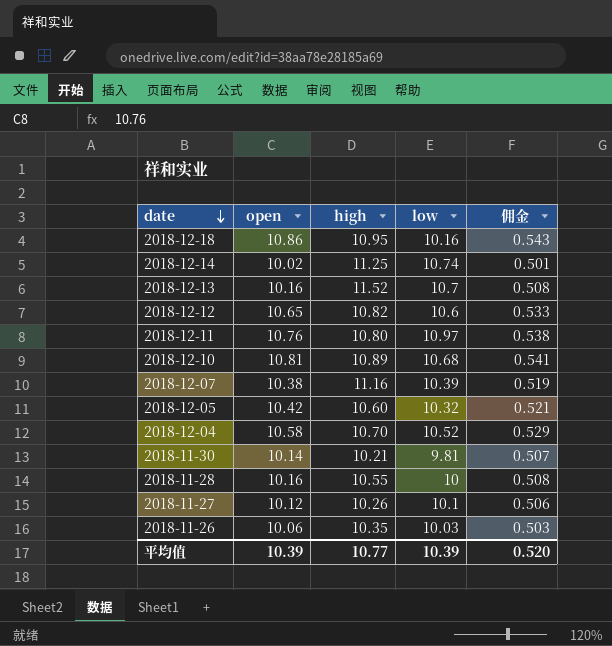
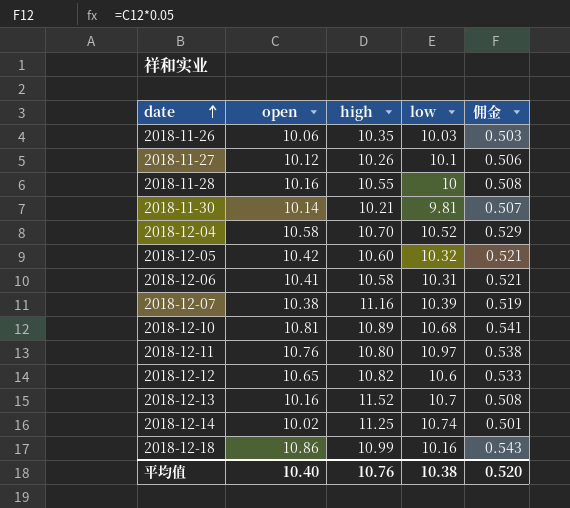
row order: date descending -> date ascending
row 2018-12-06: none -> 10.41 | 10.58 | 10.31 | 0.521
2018-12-18 | high: 10.95 -> 10.99
平均值 | open: 10.39 -> 10.40
平均值 | high: 10.77 -> 10.76
平均值 | low: 10.39 -> 10.38

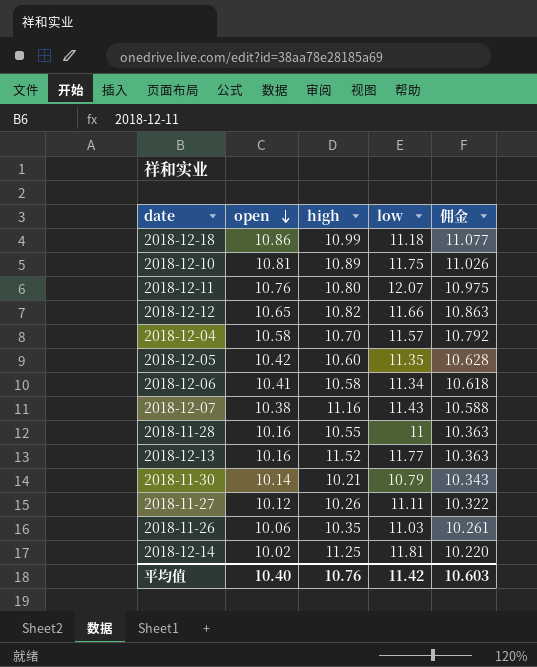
row order: date ascending -> open descending
column 佣金 | formula: [open] * 0.05 -> [open] * 1.02
2018-12-18 | low: 10.16 -> 11.18
2018-12-10 | low: 10.68 -> 11.75
2018-12-11 | low: 10.97 -> 12.07
2018-12-12 | low: 10.6 -> 11.66
2018-12-04 | low: 10.52 -> 11.57
2018-12-05 | low: 10.32 -> 11.35
2018-12-06 | low: 10.31 -> 11.34
2018-12-07 | low: 10.39 -> 11.43
2018-11-28 | low: 10 -> 11
2018-12-13 | low: 10.7 -> 11.77
2018-11-30 | low: 9.81 -> 10.79
2018-11-27 | low: 10.1 -> 11.11
2018-11-26 | low: 10.03 -> 11.03
2018-12-14 | low: 10.74 -> 11.81
平均值 | low: 10.38 -> 11.42
平均值 | 佣金: 0.520 -> 10.603

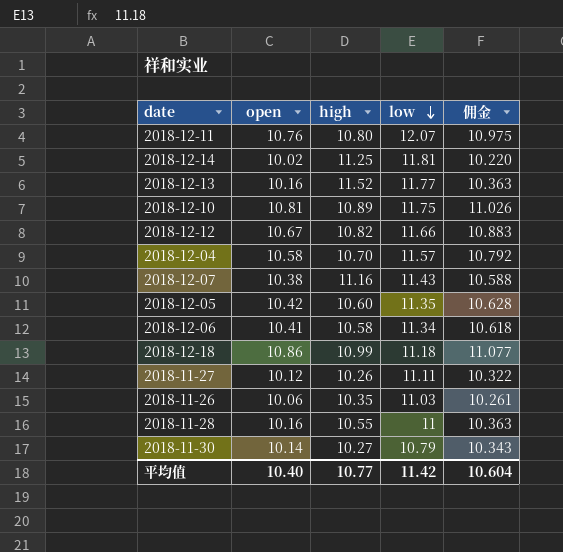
row order: open descending -> low descending
2018-12-12 | open: 10.65 -> 10.67
2018-12-12 | 佣金: 10.863 -> 10.883
2018-11-30 | high: 10.21 -> 10.27
平均值 | high: 10.76 -> 10.77
平均值 | 佣金: 10.603 -> 10.604

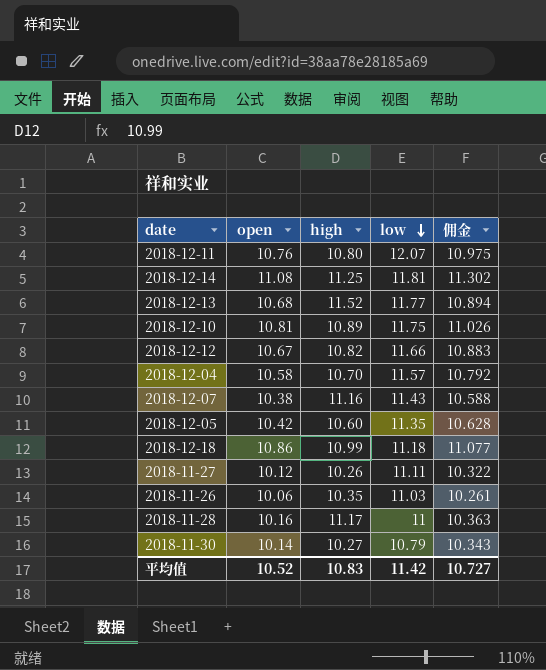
row 2018-12-06: 10.41 | 10.58 | 11.34 | 10.618 -> none
2018-12-14 | open: 10.02 -> 11.08
2018-12-14 | 佣金: 10.220 -> 11.302
2018-12-13 | open: 10.16 -> 10.68
2018-12-13 | 佣金: 10.363 -> 10.894
2018-11-28 | high: 10.55 -> 11.17
平均值 | open: 10.40 -> 10.52
平均值 | high: 10.77 -> 10.83
平均值 | 佣金: 10.604 -> 10.727

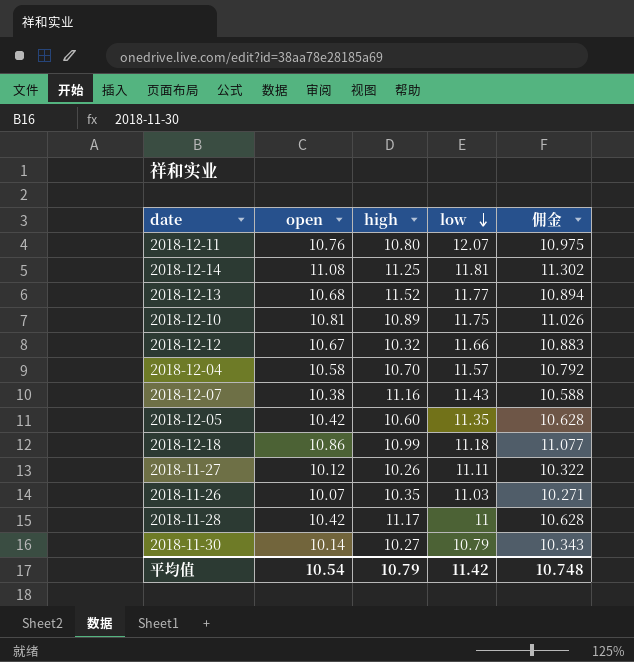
2018-12-12 | high: 10.82 -> 10.32
2018-11-26 | open: 10.06 -> 10.07
2018-11-26 | 佣金: 10.261 -> 10.271
2018-11-28 | open: 10.16 -> 10.42
2018-11-28 | 佣金: 10.363 -> 10.628
平均值 | open: 10.52 -> 10.54
平均值 | high: 10.83 -> 10.79
平均值 | 佣金: 10.727 -> 10.748

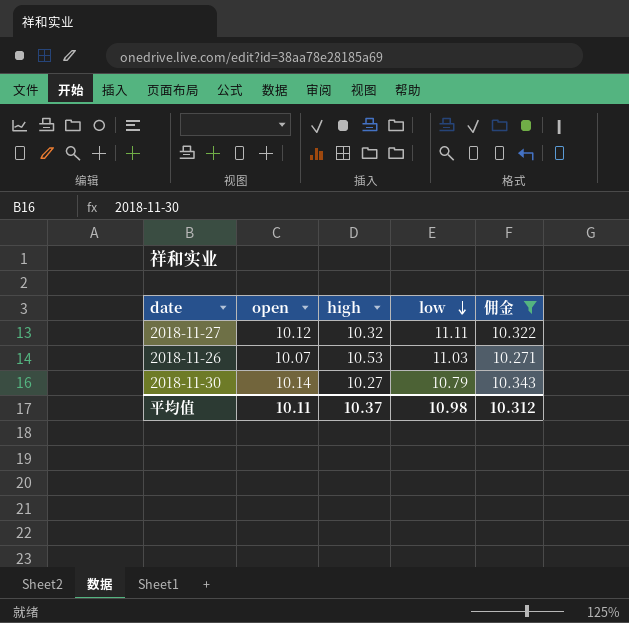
filter: none -> 佣金 <= 10.343
2018-11-27 | high: 10.26 -> 10.32
2018-11-26 | high: 10.35 -> 10.53
平均值 | open: 10.54 -> 10.11
平均值 | high: 10.79 -> 10.37
平均值 | low: 11.42 -> 10.98
平均值 | 佣金: 10.748 -> 10.312

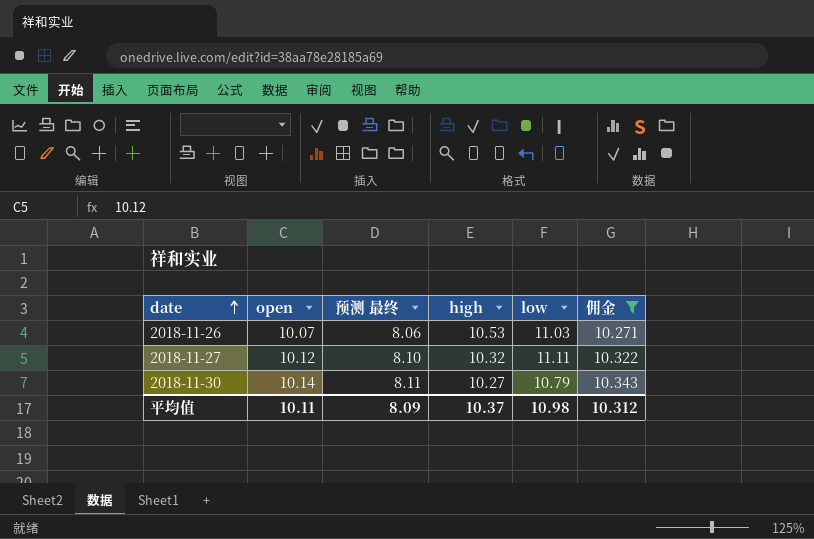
row order: low descending -> date ascending
column 预测 最终 | formula: none -> [open] * 0.8

